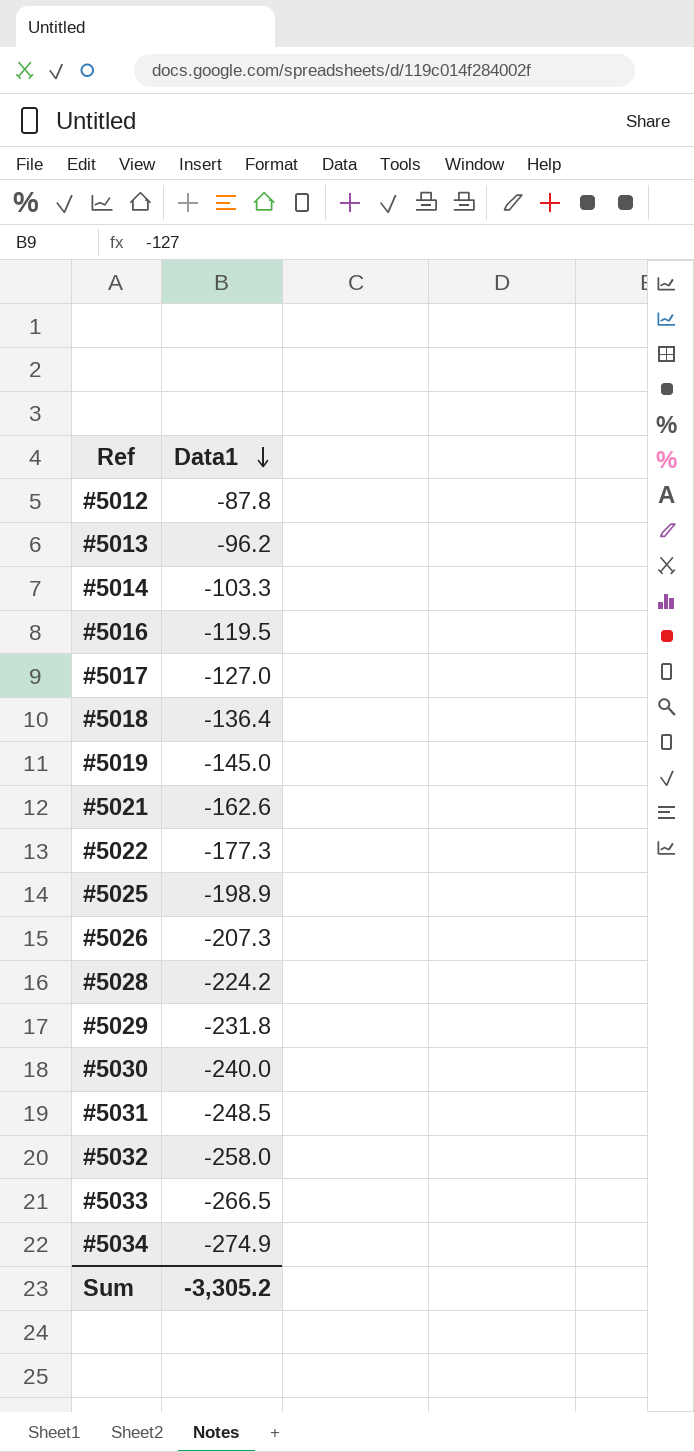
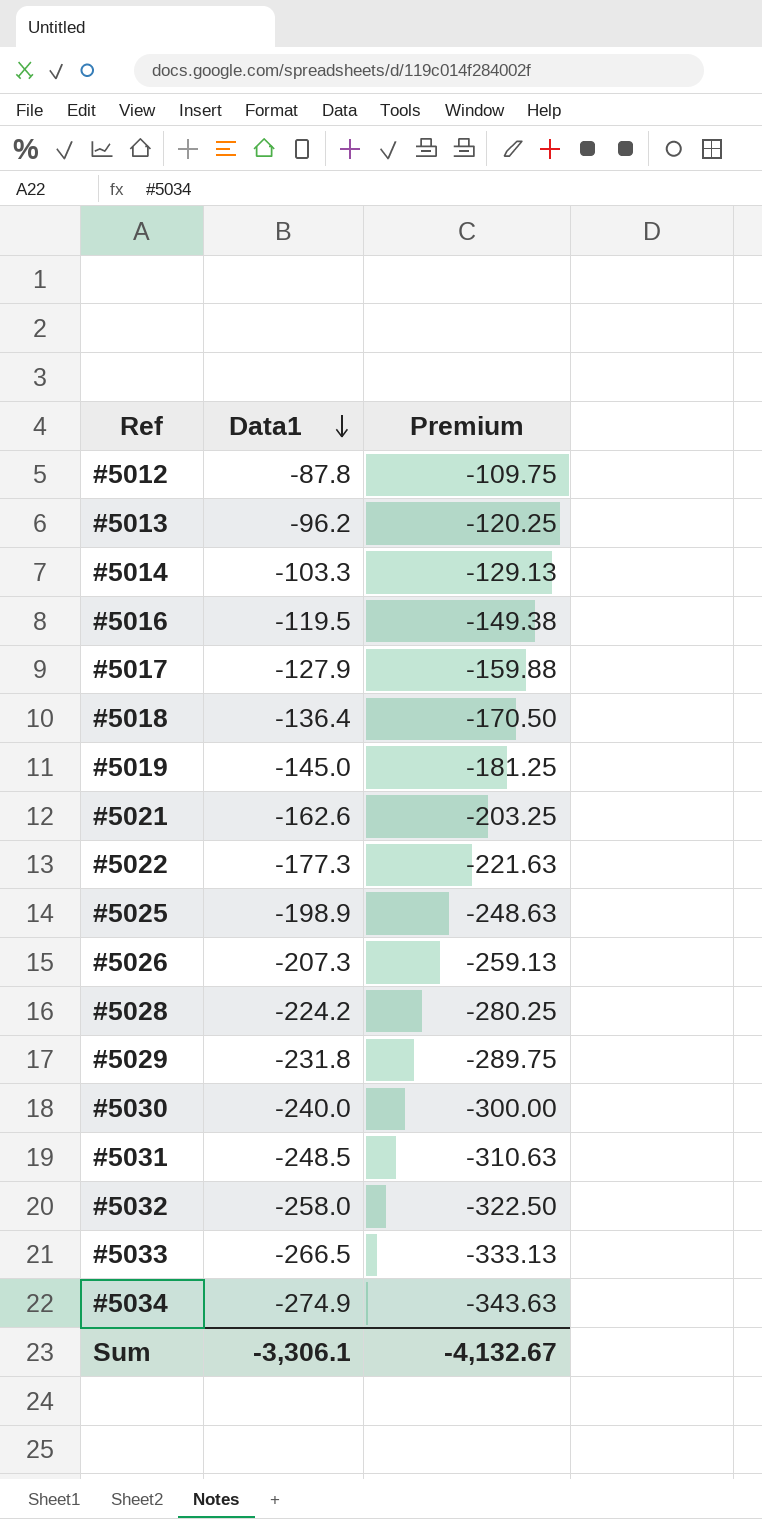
column Premium | formula: none -> [Data1] * 1.25
#5017 | Data1: -127.0 -> -127.9
Sum | Data1: -3,305.2 -> -3,306.1

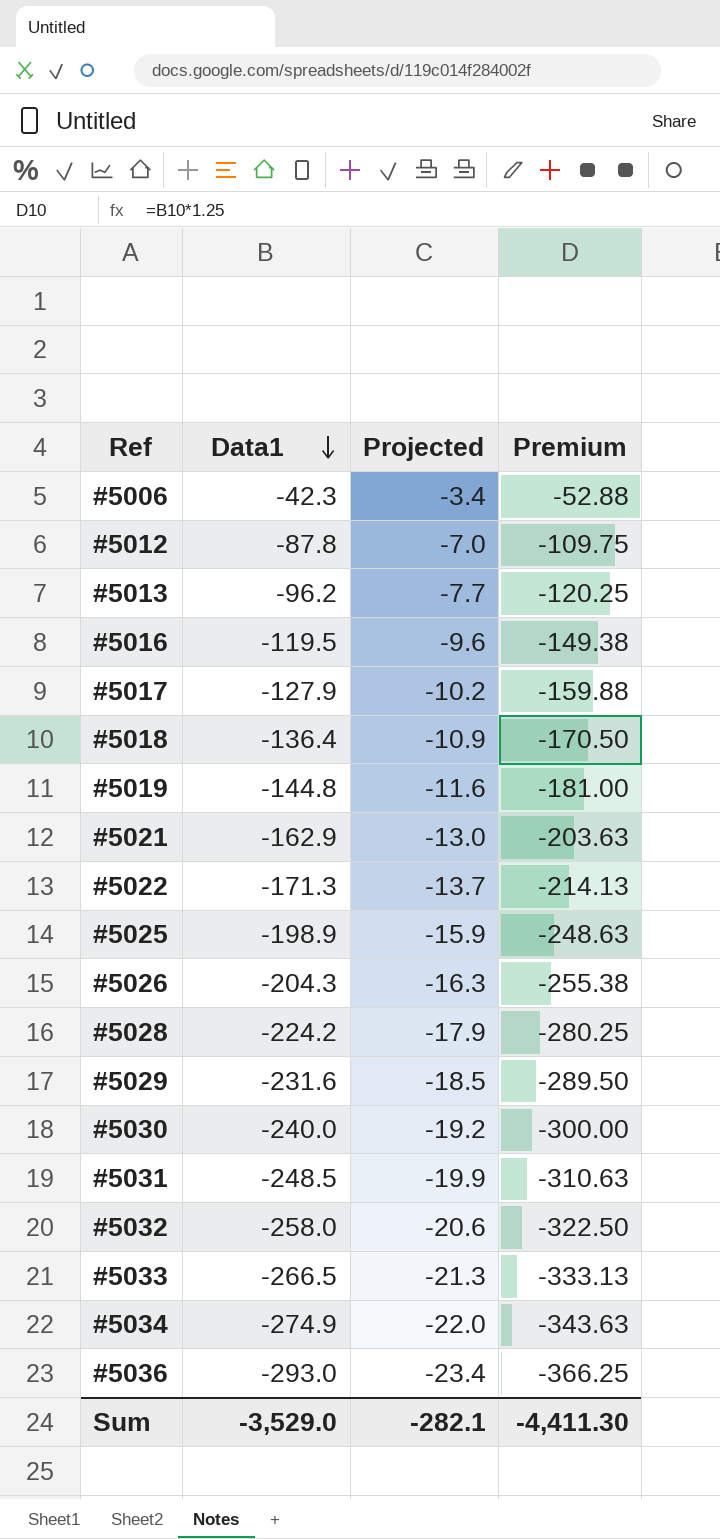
column Projected | formula: none -> [Data1] * 0.08
row #5014: -103.3 | -129.13 -> none
row #5006: none -> -42.3 | -3.4 | -52.88
#5019 | Data1: -145.0 -> -144.8
#5019 | Premium: -181.25 -> -181.00
#5021 | Data1: -162.6 -> -162.9
#5021 | Premium: -203.25 -> -203.63
#5022 | Data1: -177.3 -> -171.3
#5022 | Premium: -221.63 -> -214.13
#5026 | Data1: -207.3 -> -204.3
#5026 | Premium: -259.13 -> -255.38
#5029 | Data1: -231.8 -> -231.6
#5029 | Premium: -289.75 -> -289.50
row #5036: none -> -293.0 | -23.4 | -366.25
Sum | Data1: -3,306.1 -> -3,529.0
Sum | Premium: -4,132.67 -> -4,411.30

